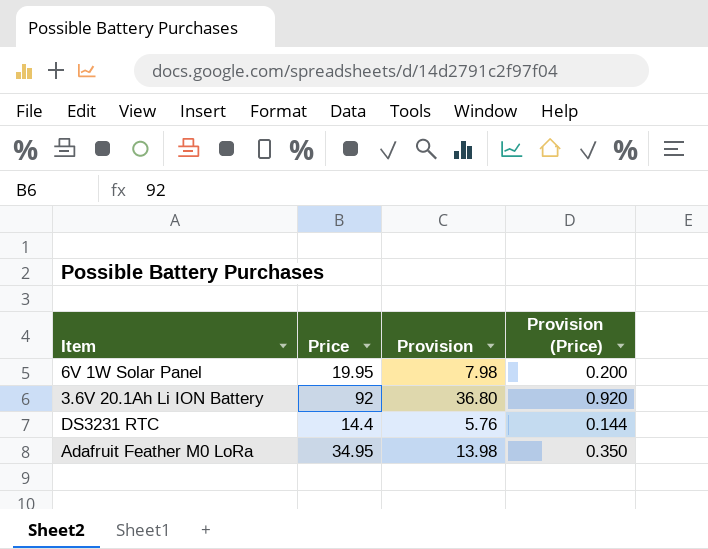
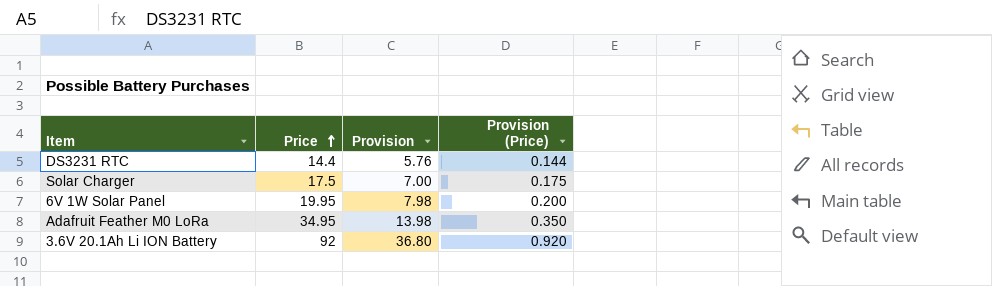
row order: none -> Price ascending
row Solar Charger: none -> 17.5 | 7.00 | 0.175

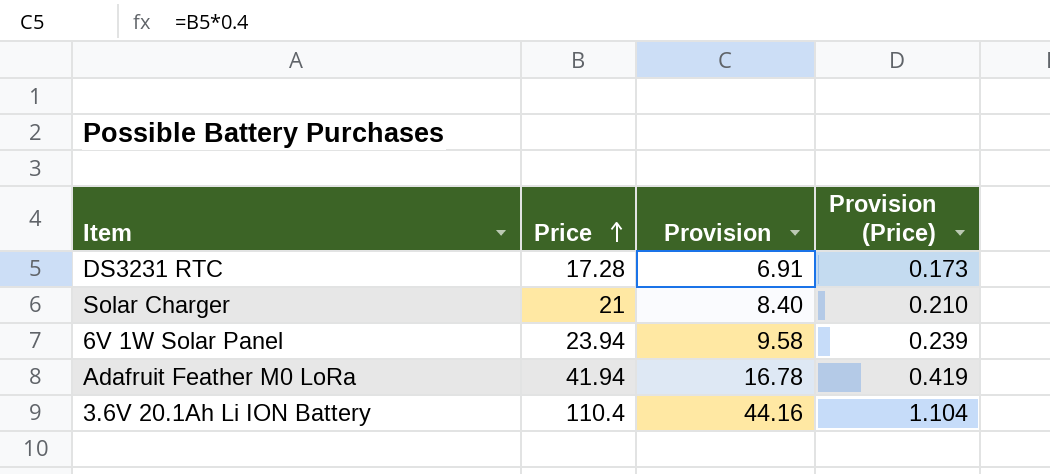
DS3231 RTC | Price: 14.4 -> 17.28
DS3231 RTC | Provision: 5.76 -> 6.91
DS3231 RTC | Provision (Price): 0.144 -> 0.173
Solar Charger | Price: 17.5 -> 21
Solar Charger | Provision: 7.00 -> 8.40
Solar Charger | Provision (Price): 0.175 -> 0.210
6V 1W Solar Panel | Price: 19.95 -> 23.94
6V 1W Solar Panel | Provision: 7.98 -> 9.58
6V 1W Solar Panel | Provision (Price): 0.200 -> 0.239
Adafruit Feather M0 LoRa | Price: 34.95 -> 41.94
Adafruit Feather M0 LoRa | Provision: 13.98 -> 16.78
Adafruit Feather M0 LoRa | Provision (Price): 0.350 -> 0.419
3.6V 20.1Ah Li ION Battery | Price: 92 -> 110.4
3.6V 20.1Ah Li ION Battery | Provision: 36.80 -> 44.16
3.6V 20.1Ah Li ION Battery | Provision (Price): 0.920 -> 1.104

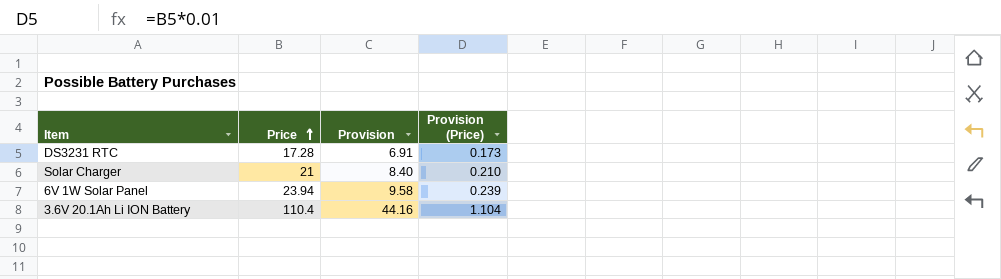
row Adafruit Feather M0 LoRa: 41.94 | 16.78 | 0.419 -> none

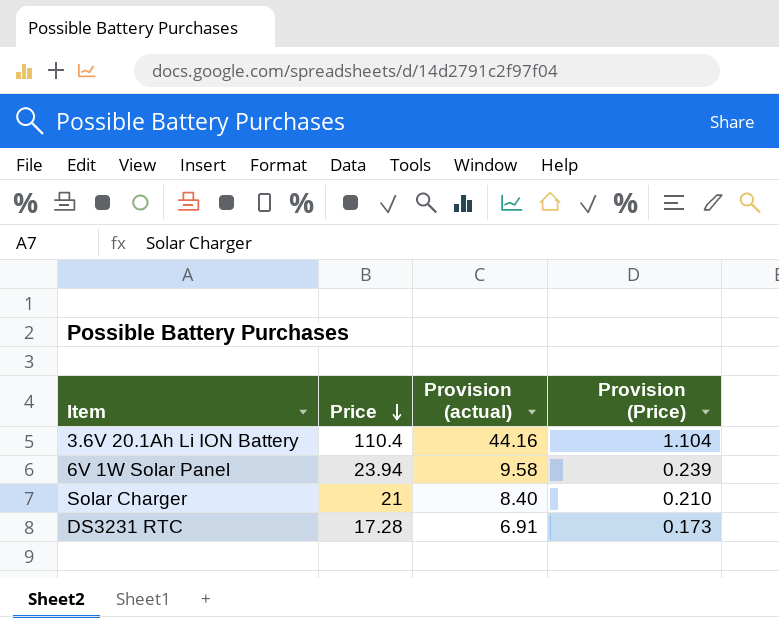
row order: Price ascending -> Price descending
column name: Provision -> Provision (actual)

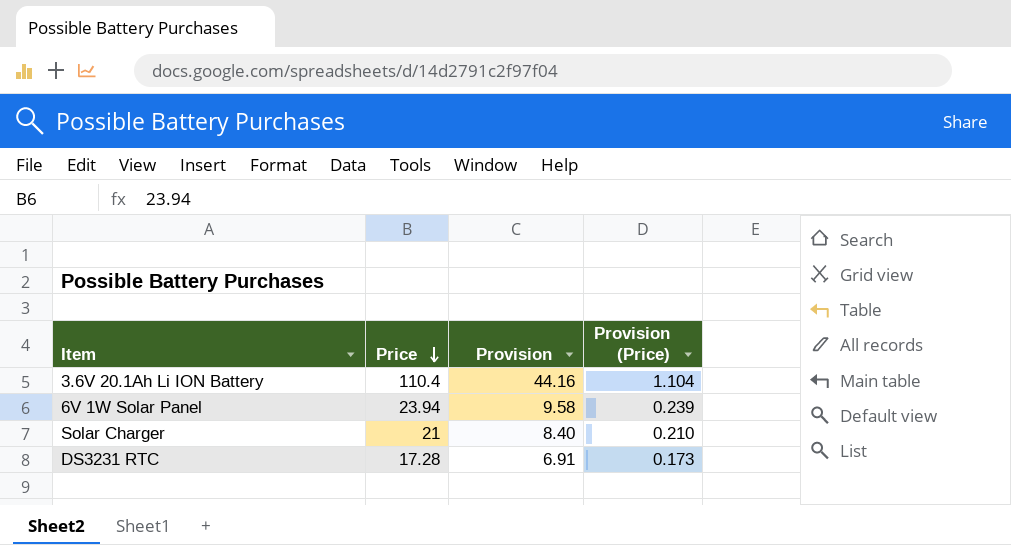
column name: Provision (actual) -> Provision

